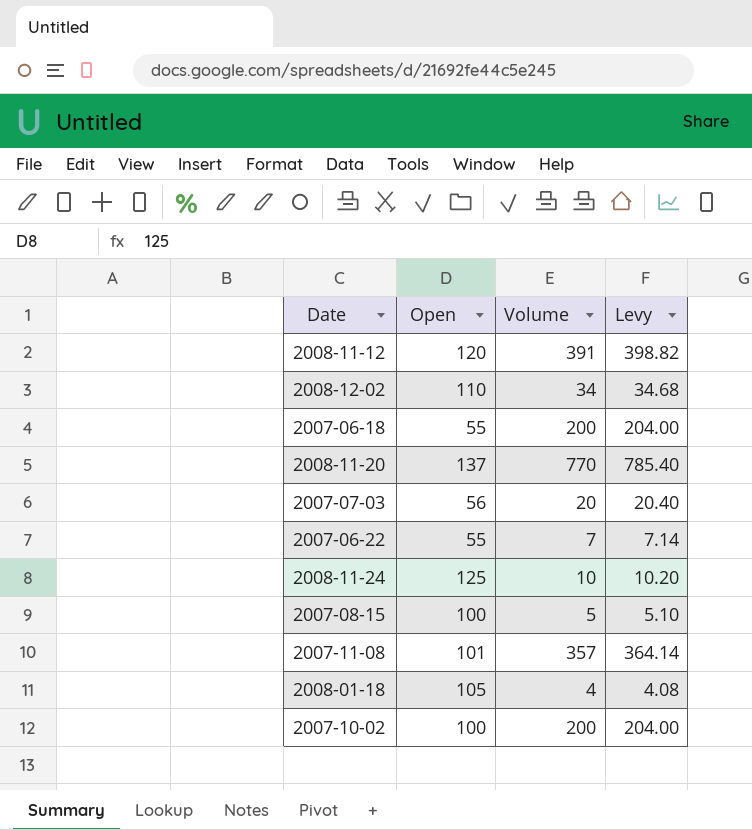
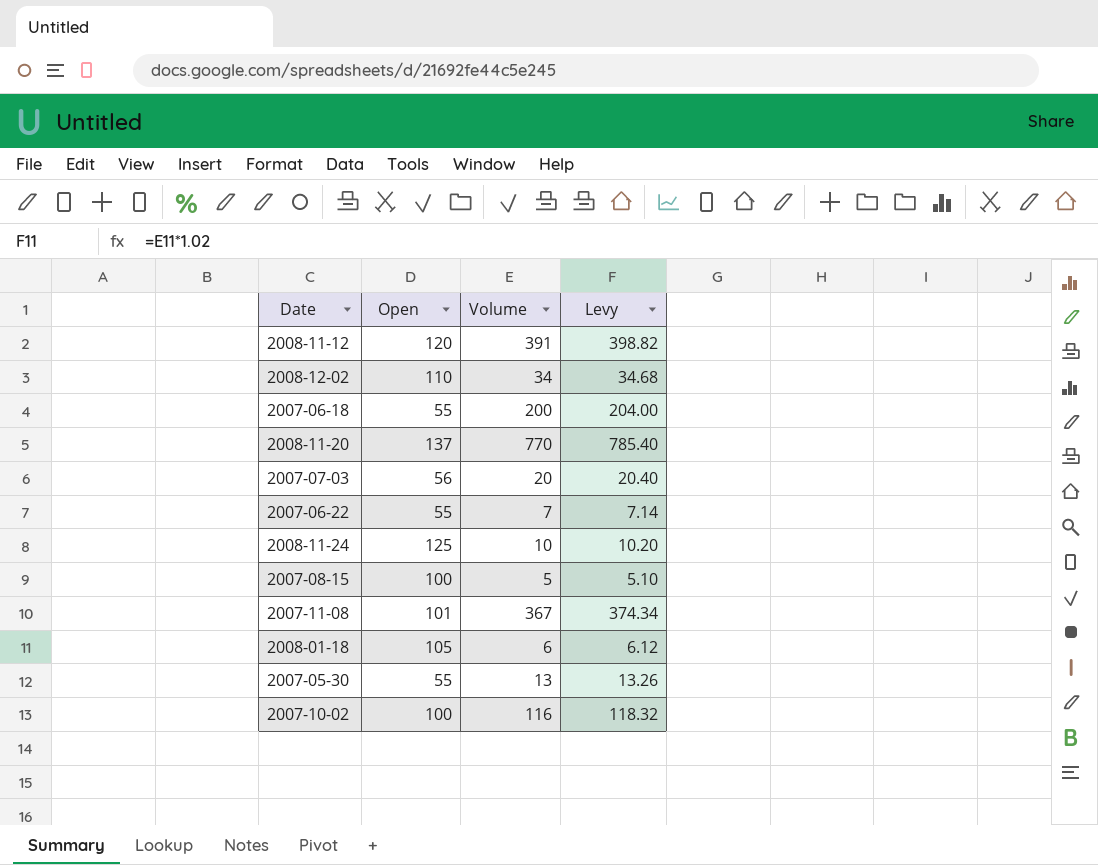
2007-11-08 | Volume: 357 -> 367
2007-11-08 | Levy: 364.14 -> 374.34
2008-01-18 | Volume: 4 -> 6
2008-01-18 | Levy: 4.08 -> 6.12
row 2007-05-30: none -> 55 | 13 | 13.26
2007-10-02 | Volume: 200 -> 116
2007-10-02 | Levy: 204.00 -> 118.32

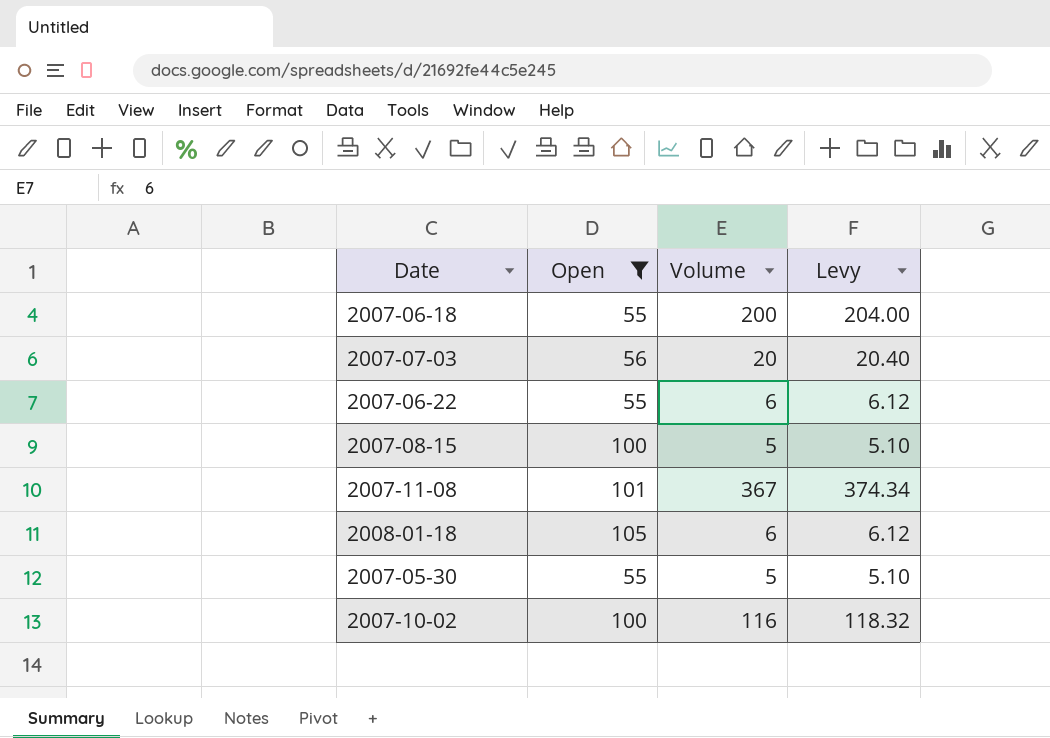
filter: none -> Open <= 105
2007-06-22 | Volume: 7 -> 6
2007-06-22 | Levy: 7.14 -> 6.12
2007-05-30 | Volume: 13 -> 5
2007-05-30 | Levy: 13.26 -> 5.10

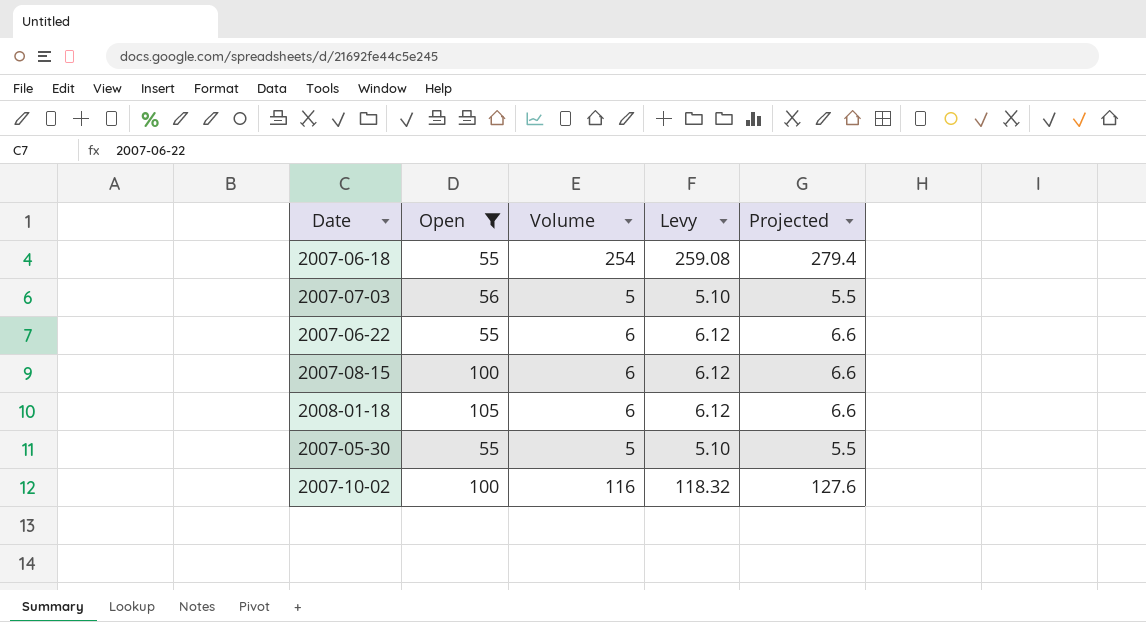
column Projected | formula: none -> [Volume] * 1.1
row 2007-11-08: 101 | 367 | 374.34 -> none
2007-06-18 | Volume: 200 -> 254
2007-06-18 | Levy: 204.00 -> 259.08
2007-07-03 | Volume: 20 -> 5
2007-07-03 | Levy: 20.40 -> 5.10
2007-08-15 | Volume: 5 -> 6
2007-08-15 | Levy: 5.10 -> 6.12

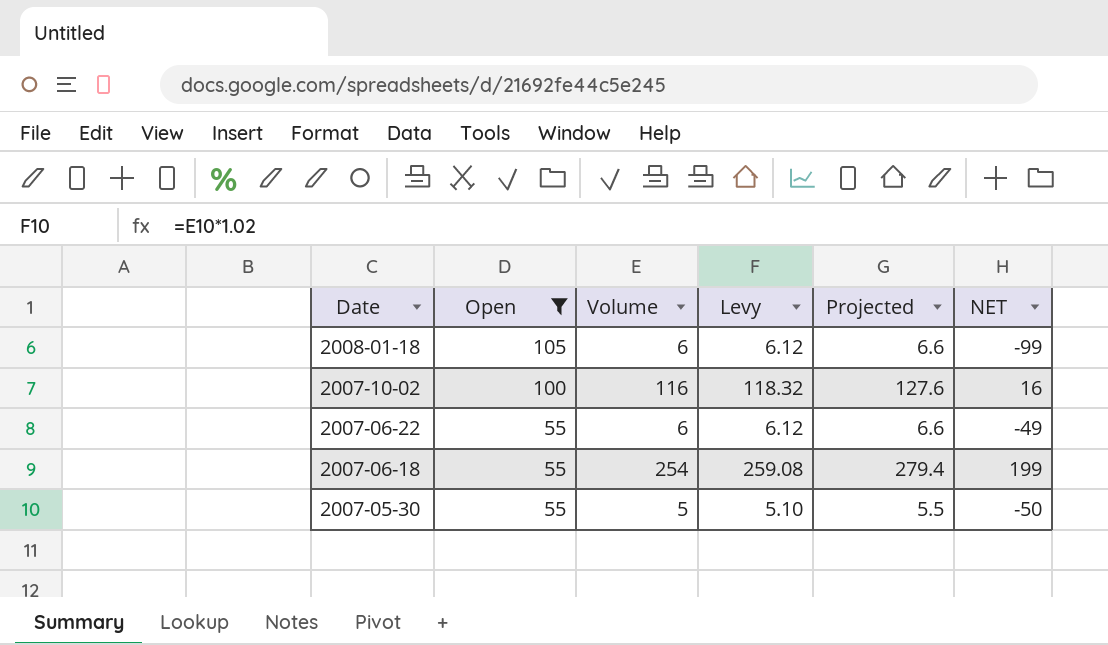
row order: none -> Date descending
column NET | formula: none -> [Volume] - [Open]
row 2007-07-03: 56 | 5 | 5.10 | 5.5 -> none
row 2007-08-15: 100 | 6 | 6.12 | 6.6 -> none

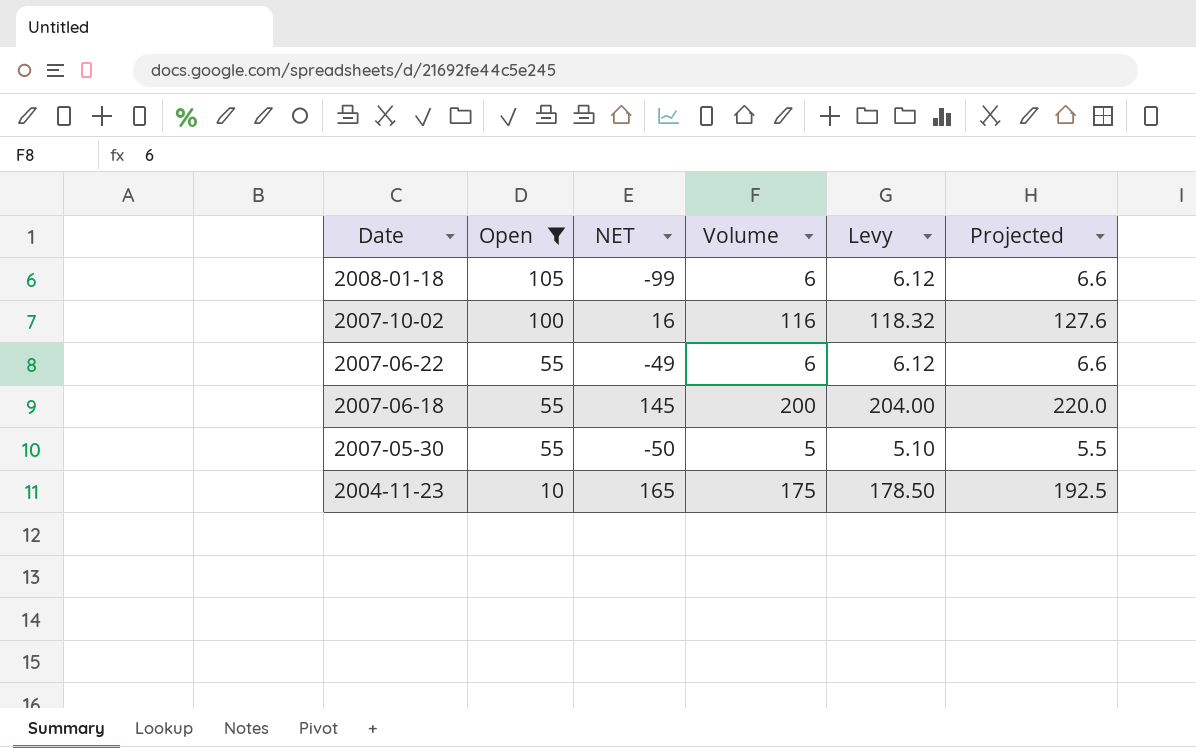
column NET | position: 6 -> 3
2007-06-18 | NET: 199 -> 145
2007-06-18 | Volume: 254 -> 200
2007-06-18 | Levy: 259.08 -> 204.00
2007-06-18 | Projected: 279.4 -> 220.0
row 2004-11-23: none -> 10 | 165 | 175 | 178.50 | 192.5

